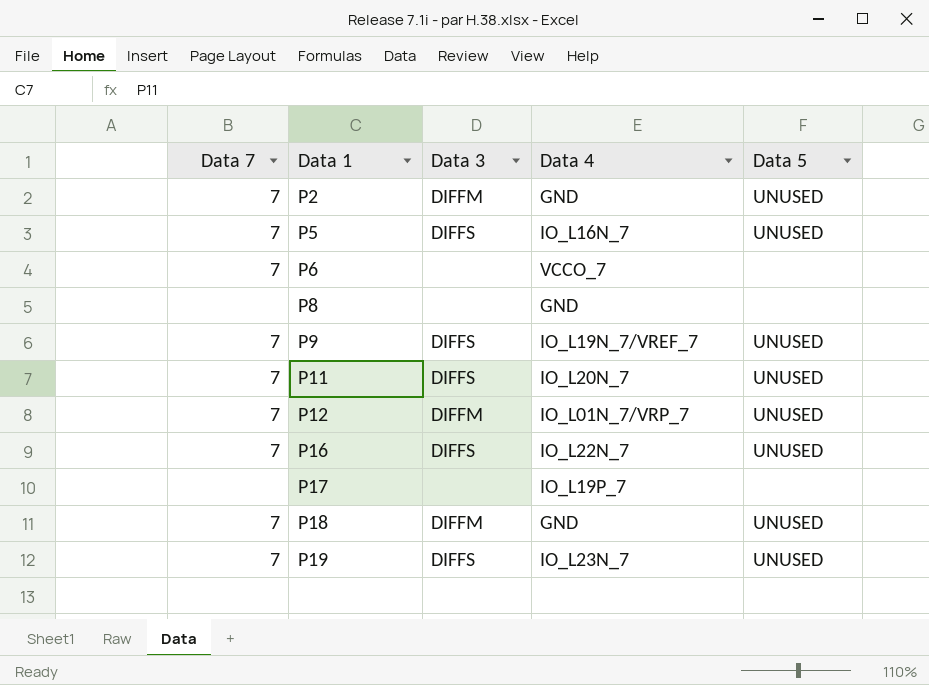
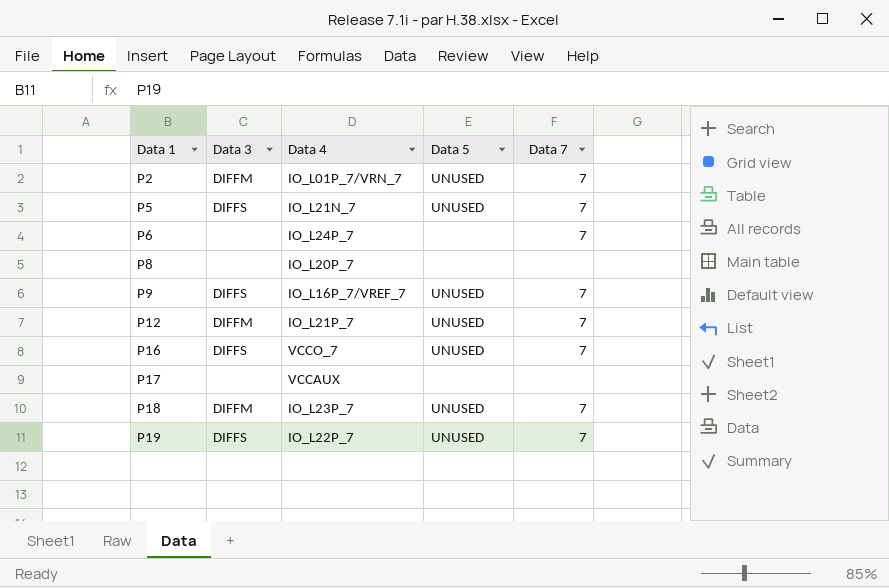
column Data 7 | position: 1 -> 5
row P11: 7 | DIFFS | IO_L20N_7 | UNUSED -> none
P2 | Data 4: GND -> IO_L01P_7/VRN_7
P5 | Data 4: IO_L16N_7 -> IO_L21N_7
P6 | Data 4: VCCO_7 -> IO_L24P_7
P8 | Data 4: GND -> IO_L20P_7
P9 | Data 4: IO_L19N_7/VREF_7 -> IO_L16P_7/VREF_7
P12 | Data 4: IO_L01N_7/VRP_7 -> IO_L21P_7
P16 | Data 4: IO_L22N_7 -> VCCO_7
P17 | Data 4: IO_L19P_7 -> VCCAUX
P18 | Data 4: GND -> IO_L23P_7
P19 | Data 4: IO_L23N_7 -> IO_L22P_7

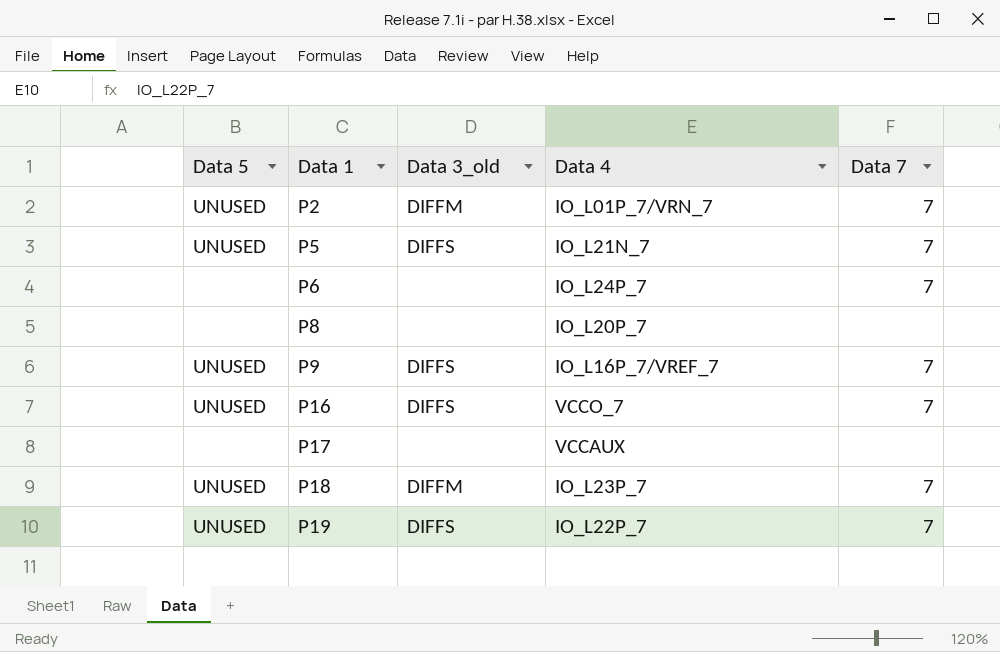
column Data 5 | position: 4 -> 1
column name: Data 3 -> Data 3_old
row P12: DIFFM | IO_L21P_7 | UNUSED | 7 -> none

